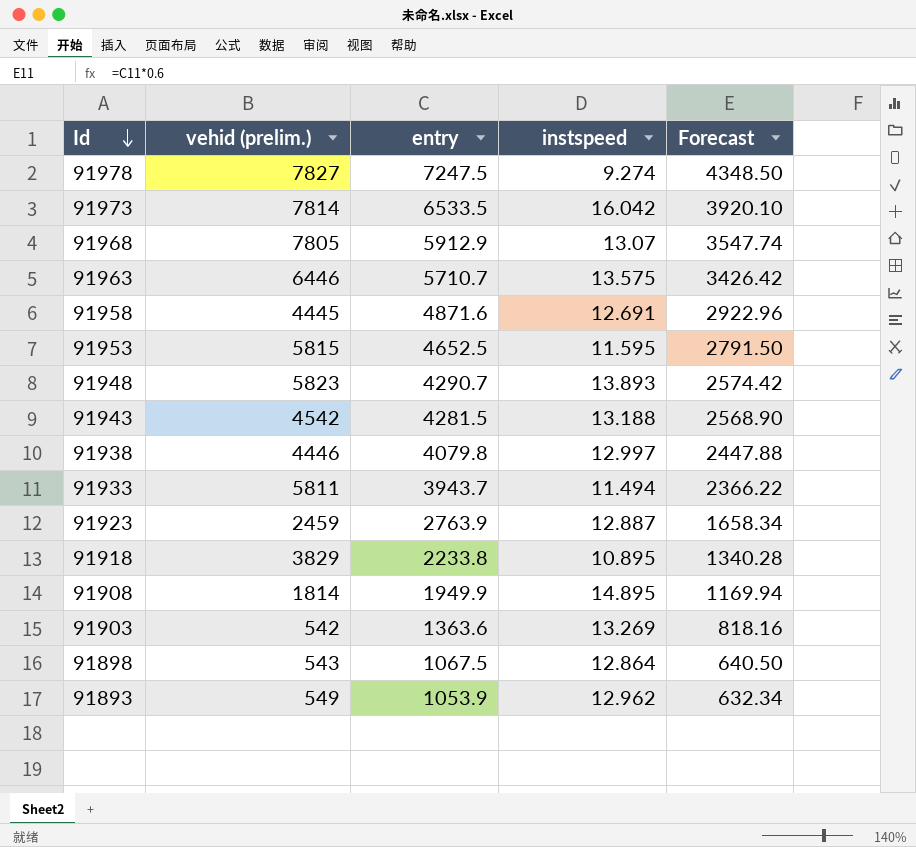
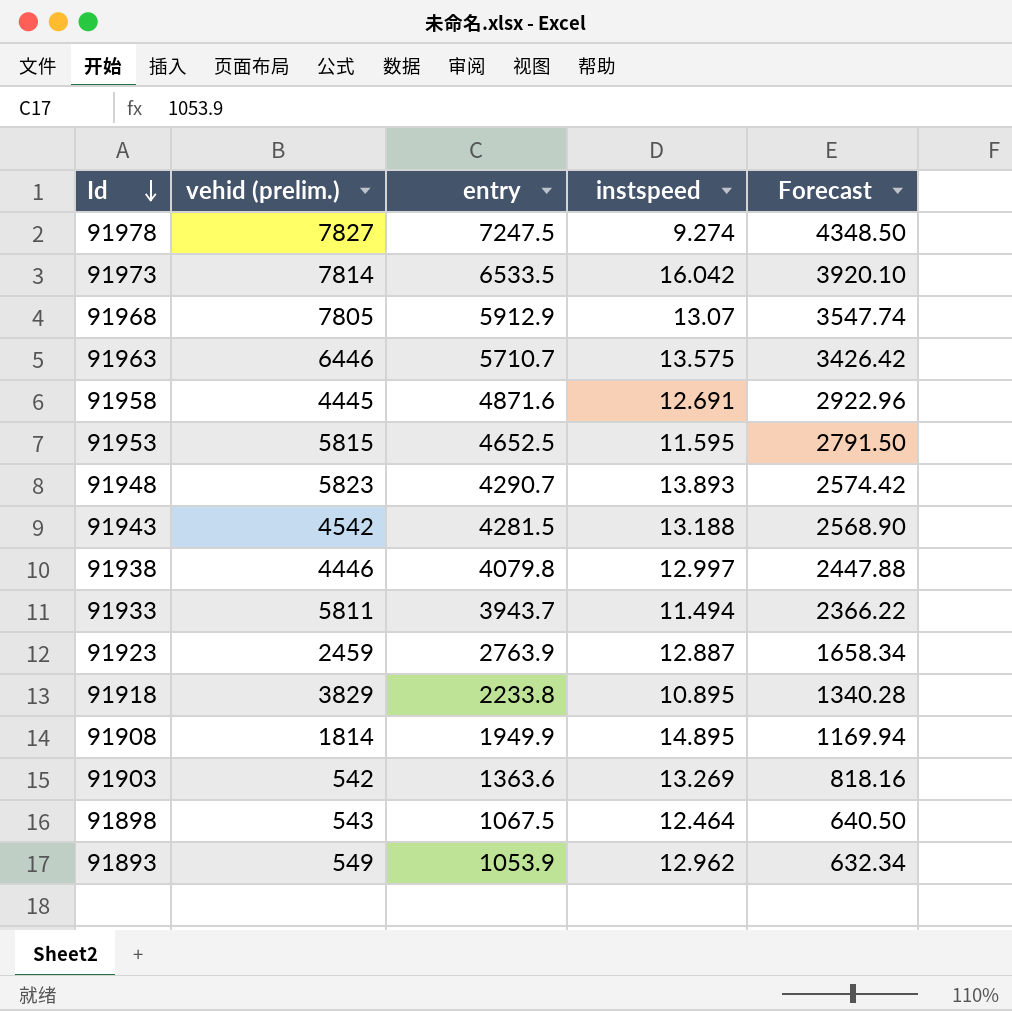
91898 | instspeed: 12.864 -> 12.464

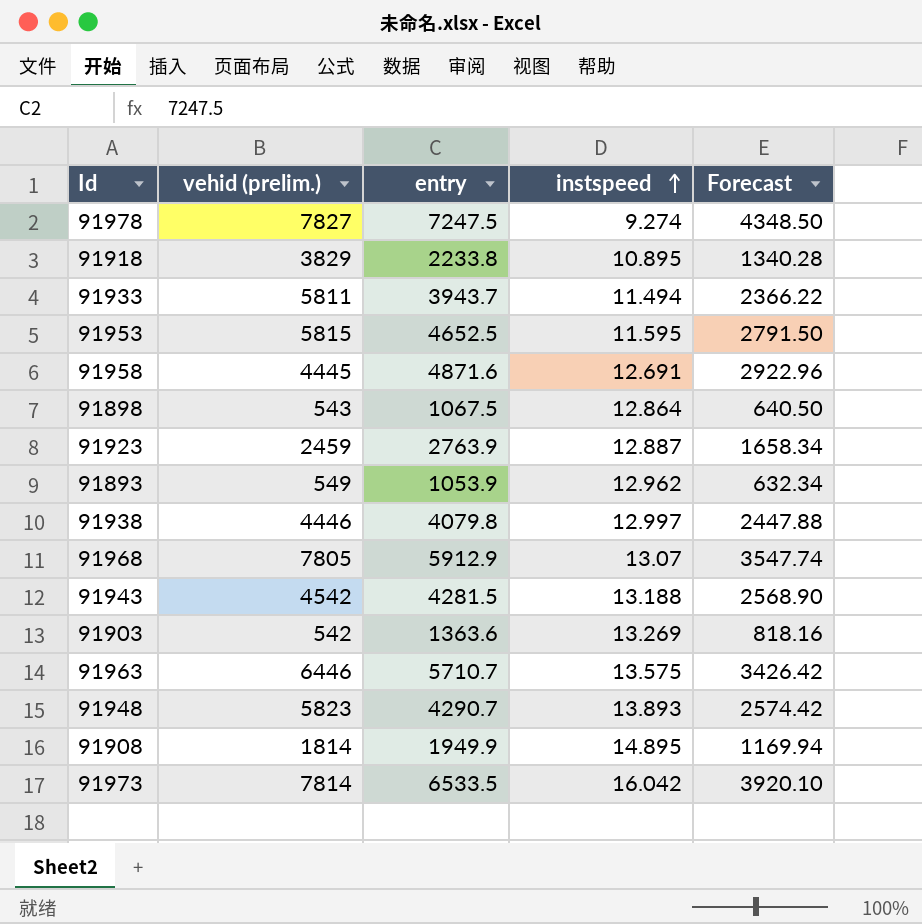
row order: Id descending -> instspeed ascending
91898 | instspeed: 12.464 -> 12.864

